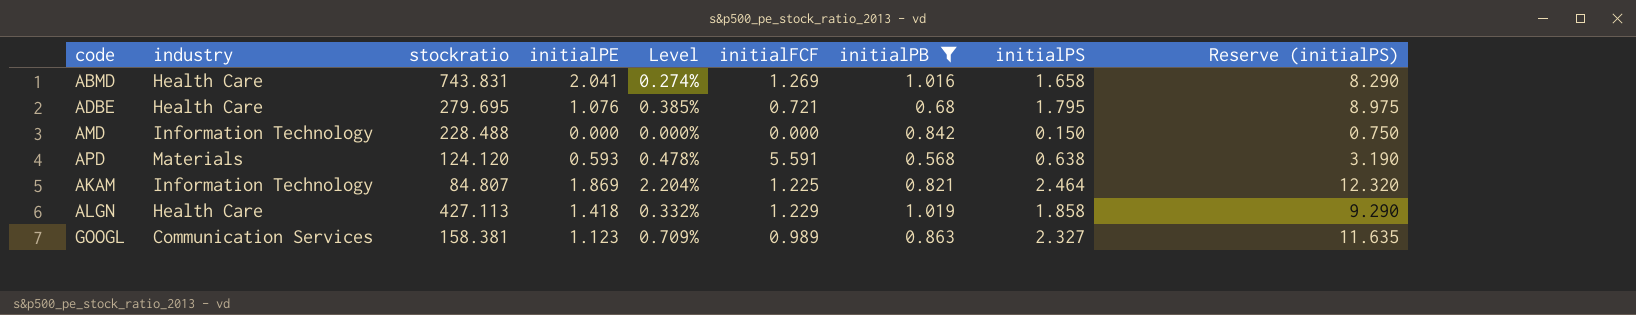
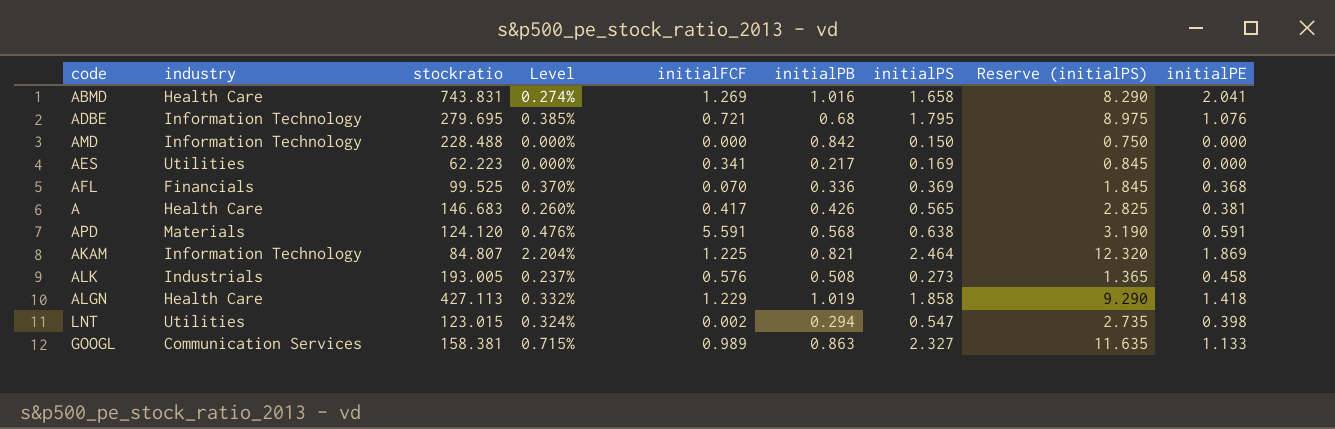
filter: initialPB >= 0.568 -> none
column initialPE | position: 4 -> 9
ADBE | industry: Health Care -> Information Technology
APD | Level: 0.478% -> 0.476%
APD | initialPE: 0.593 -> 0.591
GOOGL | Level: 0.709% -> 0.715%
GOOGL | initialPE: 1.123 -> 1.133

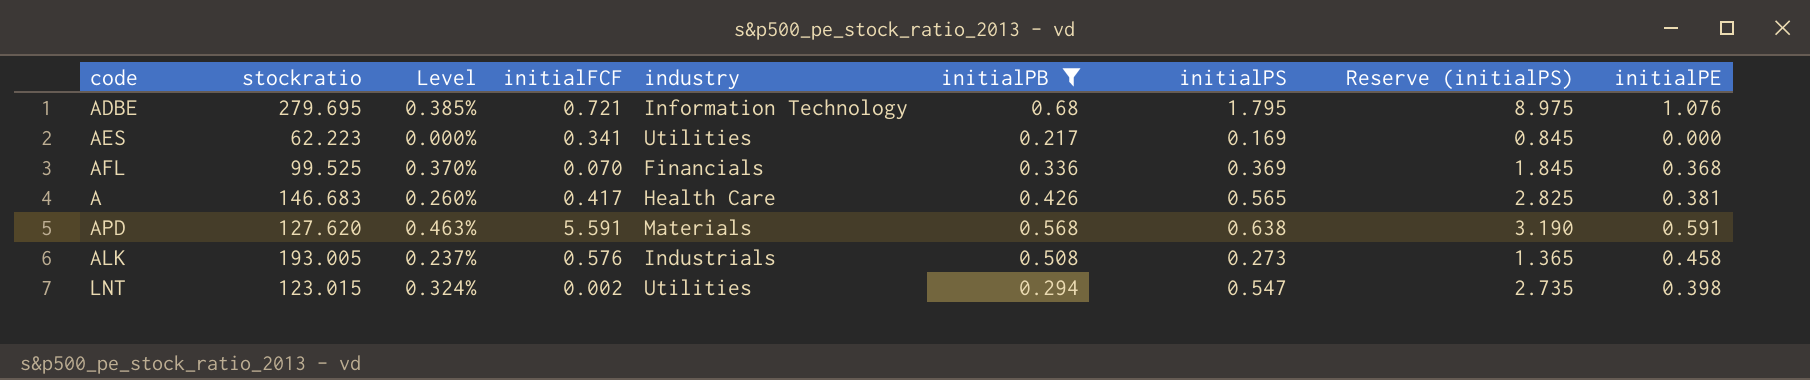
filter: none -> initialPB <= 0.68
column industry | position: 2 -> 5
APD | stockratio: 124.120 -> 127.620
APD | Level: 0.476% -> 0.463%

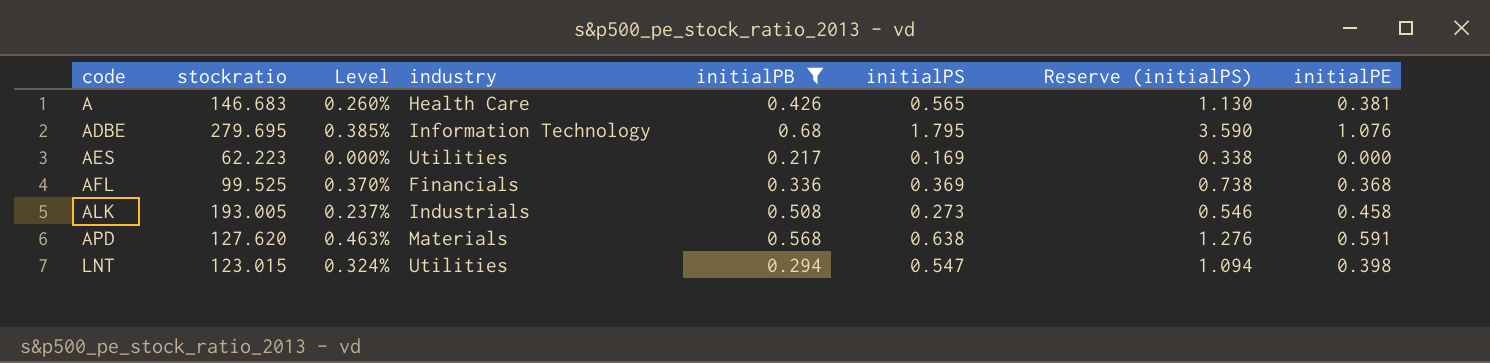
row order: none -> code ascending
column initialFCF | position: 4 -> none
column Reserve (initialPS) | formula: [initialPS] * 5 -> [initialPS] * 2

